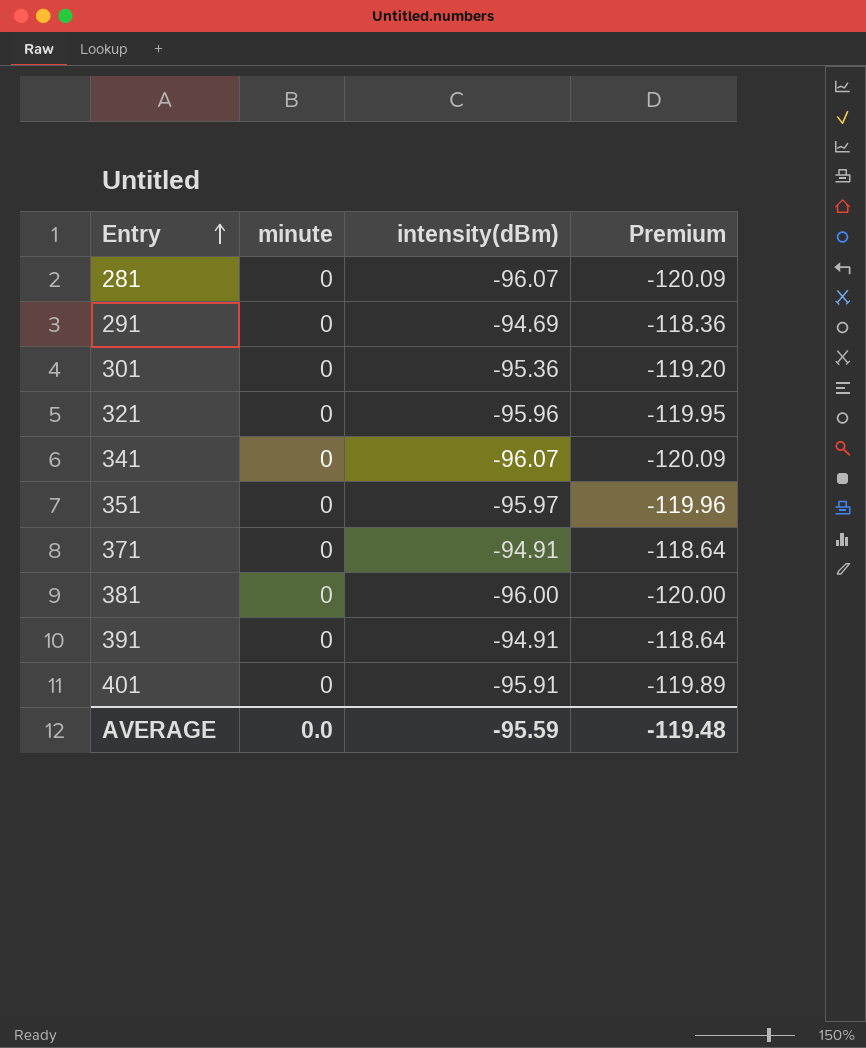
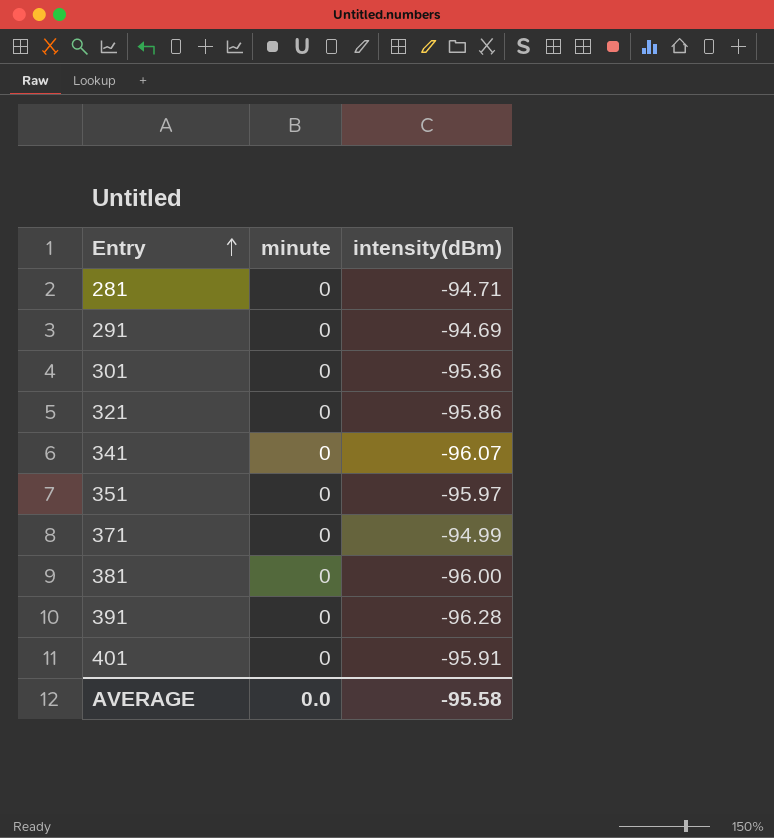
column Premium | formula: [intensity(dBm)] * 1.25 -> none
281 | intensity(dBm): -96.07 -> -94.71
321 | intensity(dBm): -95.96 -> -95.86
371 | intensity(dBm): -94.91 -> -94.99
391 | intensity(dBm): -94.91 -> -96.28
AVERAGE | intensity(dBm): -95.59 -> -95.58

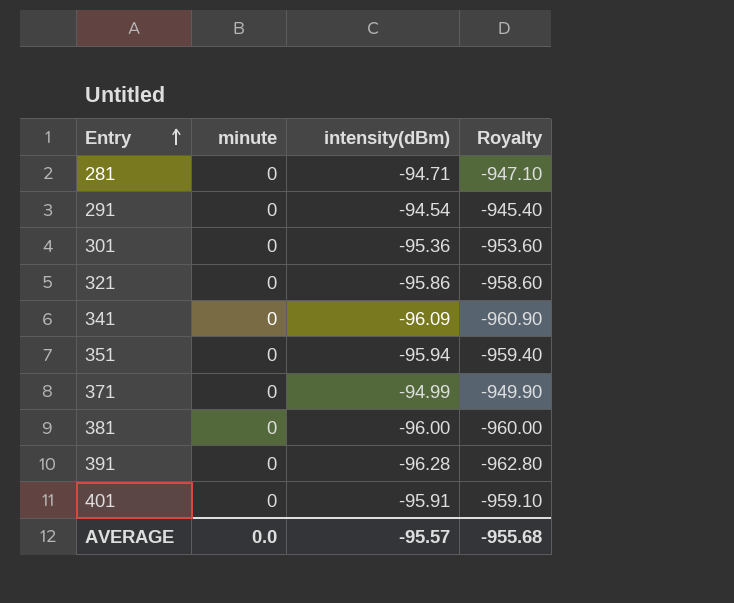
column Royalty | formula: none -> [intensity(dBm)] * 10
291 | intensity(dBm): -94.69 -> -94.54
341 | intensity(dBm): -96.07 -> -96.09
351 | intensity(dBm): -95.97 -> -95.94
AVERAGE | intensity(dBm): -95.58 -> -95.57

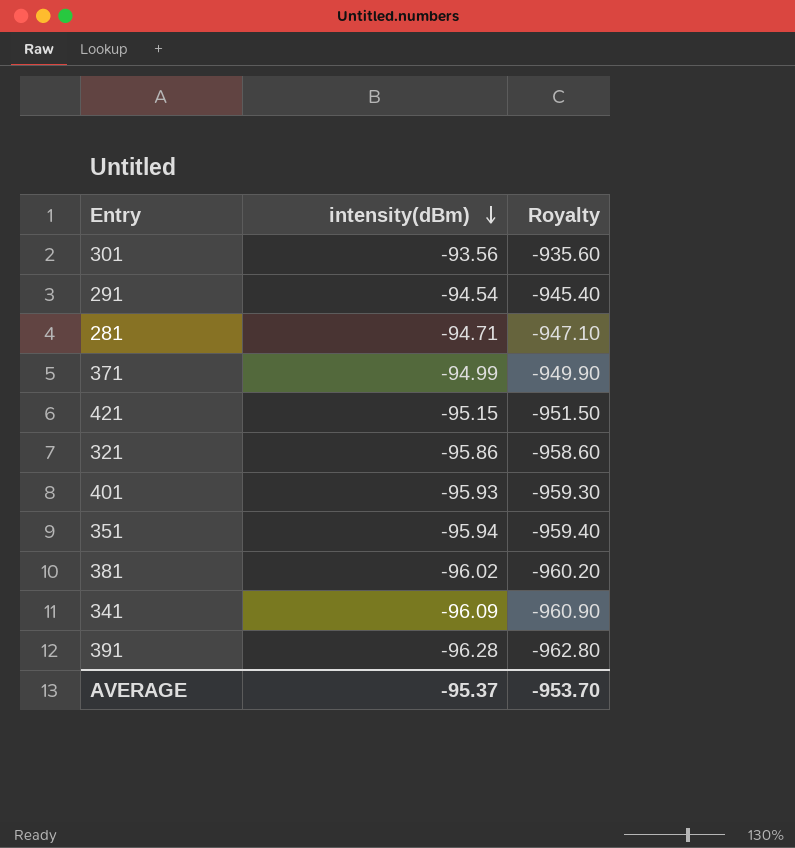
row order: Entry ascending -> intensity(dBm) descending
column minute | position: 2 -> none
301 | intensity(dBm): -95.36 -> -93.56
301 | Royalty: -953.60 -> -935.60
row 421: none -> -95.15 | -951.50
401 | intensity(dBm): -95.91 -> -95.93
401 | Royalty: -959.10 -> -959.30
381 | intensity(dBm): -96.00 -> -96.02
381 | Royalty: -960.00 -> -960.20
AVERAGE | intensity(dBm): -95.57 -> -95.37
AVERAGE | Royalty: -955.68 -> -953.70

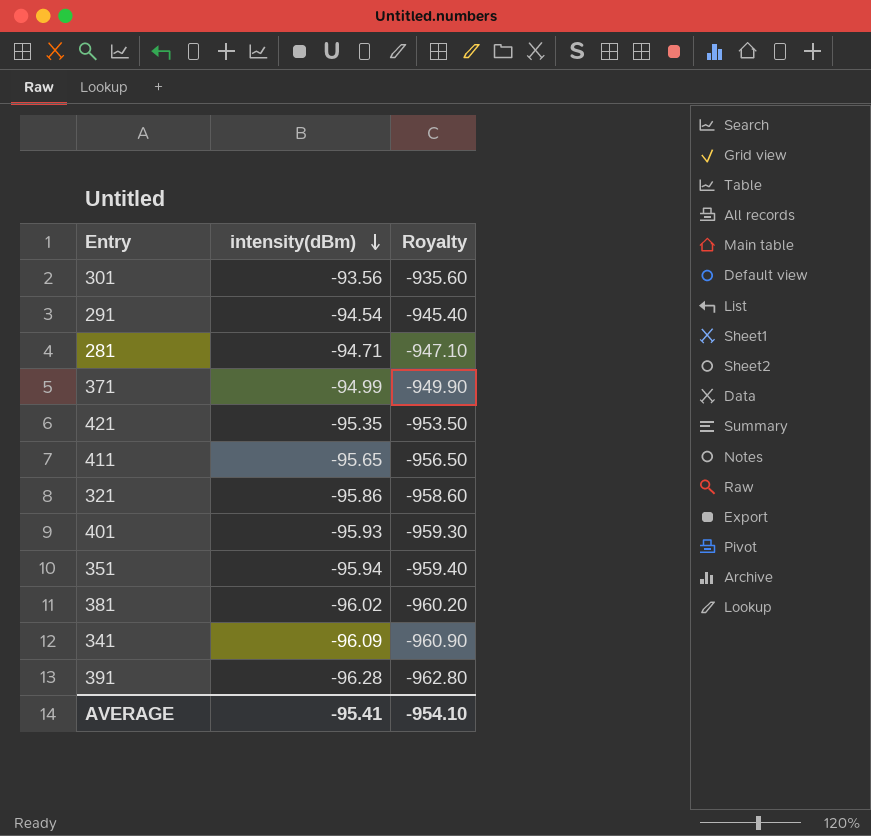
421 | intensity(dBm): -95.15 -> -95.35
421 | Royalty: -951.50 -> -953.50
row 411: none -> -95.65 | -956.50
AVERAGE | intensity(dBm): -95.37 -> -95.41
AVERAGE | Royalty: -953.70 -> -954.10

